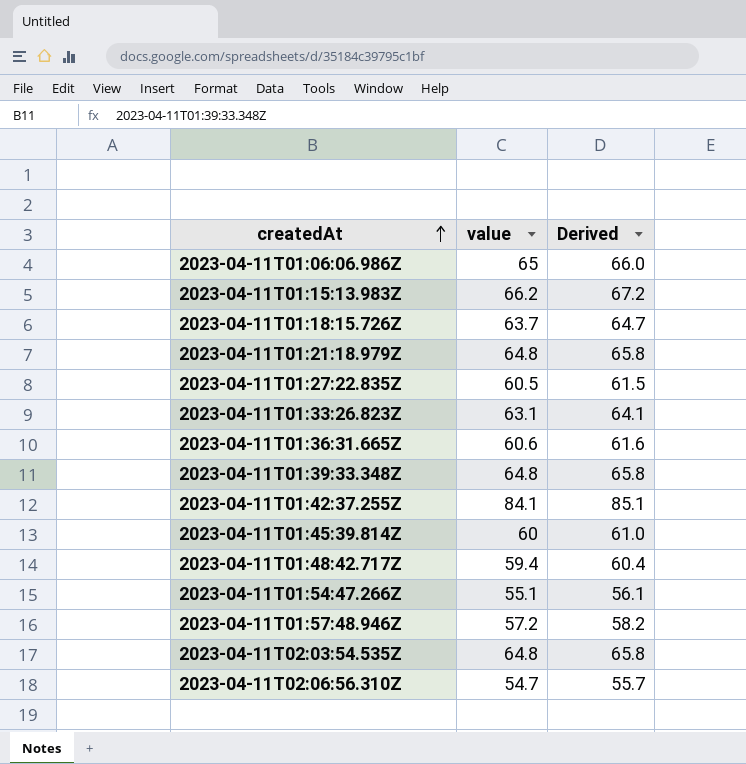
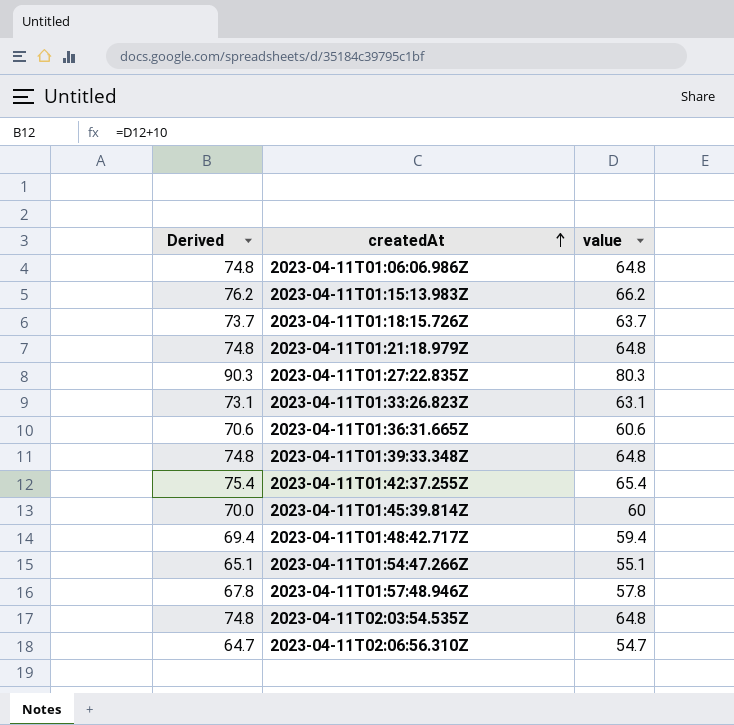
column Derived | formula: [value] + 1 -> [value] + 10
column Derived | position: 3 -> 1
2023-04-11T01:06:06.986Z | value: 65 -> 64.8
2023-04-11T01:27:22.835Z | value: 60.5 -> 80.3
2023-04-11T01:42:37.255Z | value: 84.1 -> 65.4
2023-04-11T01:57:48.946Z | value: 57.2 -> 57.8

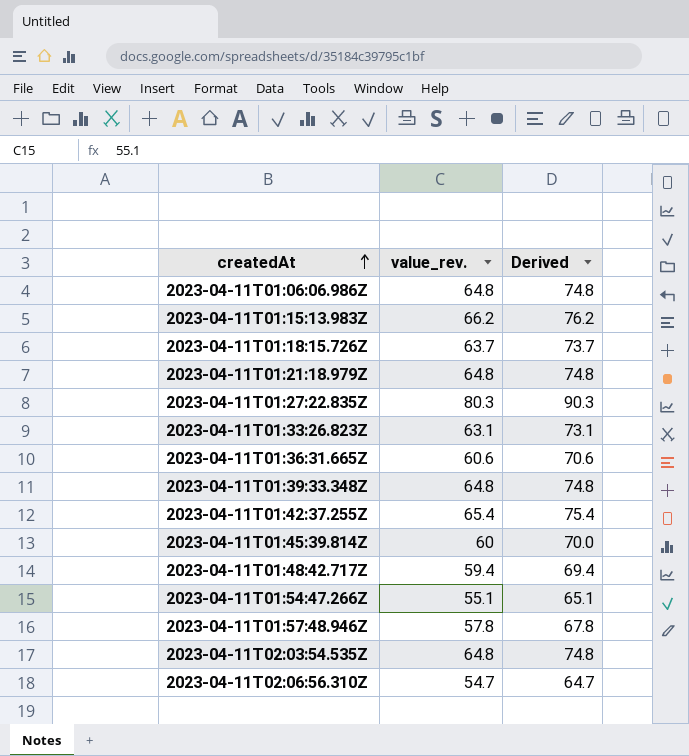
column name: value -> value_rev.
column Derived | position: 1 -> 3

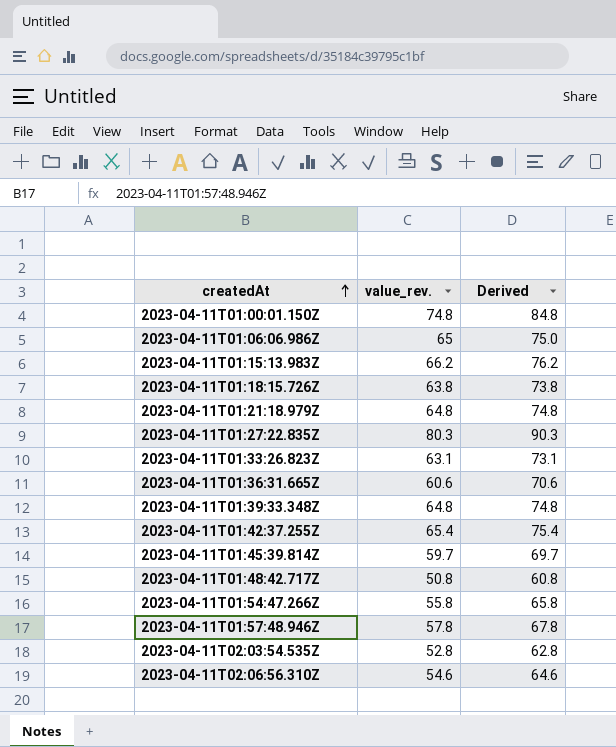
row 2023-04-11T01:00:01.150Z: none -> 74.8 | 84.8
2023-04-11T01:06:06.986Z | value_rev.: 64.8 -> 65
2023-04-11T01:06:06.986Z | Derived: 74.8 -> 75.0
2023-04-11T01:18:15.726Z | value_rev.: 63.7 -> 63.8
2023-04-11T01:18:15.726Z | Derived: 73.7 -> 73.8
2023-04-11T01:45:39.814Z | value_rev.: 60 -> 59.7
2023-04-11T01:45:39.814Z | Derived: 70.0 -> 69.7
2023-04-11T01:48:42.717Z | value_rev.: 59.4 -> 50.8
2023-04-11T01:48:42.717Z | Derived: 69.4 -> 60.8
2023-04-11T01:54:47.266Z | value_rev.: 55.1 -> 55.8
2023-04-11T01:54:47.266Z | Derived: 65.1 -> 65.8
2023-04-11T02:03:54.535Z | value_rev.: 64.8 -> 52.8
2023-04-11T02:03:54.535Z | Derived: 74.8 -> 62.8
2023-04-11T02:06:56.310Z | value_rev.: 54.7 -> 54.6
2023-04-11T02:06:56.310Z | Derived: 64.7 -> 64.6

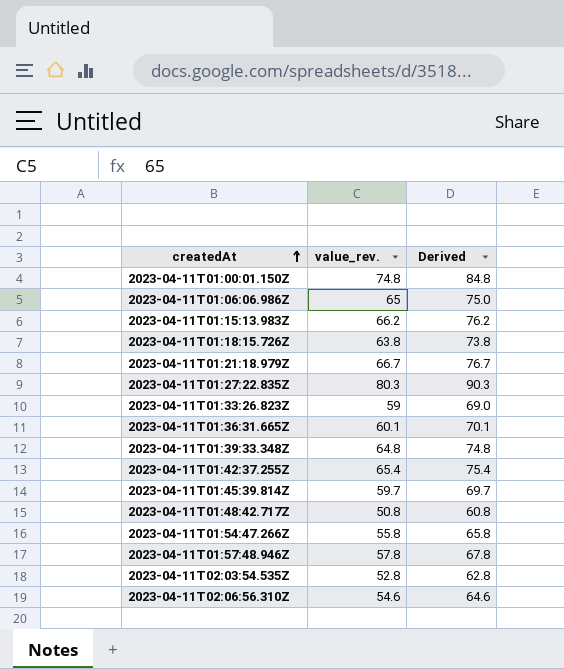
2023-04-11T01:21:18.979Z | value_rev.: 64.8 -> 66.7
2023-04-11T01:21:18.979Z | Derived: 74.8 -> 76.7
2023-04-11T01:33:26.823Z | value_rev.: 63.1 -> 59
2023-04-11T01:33:26.823Z | Derived: 73.1 -> 69.0
2023-04-11T01:36:31.665Z | value_rev.: 60.6 -> 60.1
2023-04-11T01:36:31.665Z | Derived: 70.6 -> 70.1

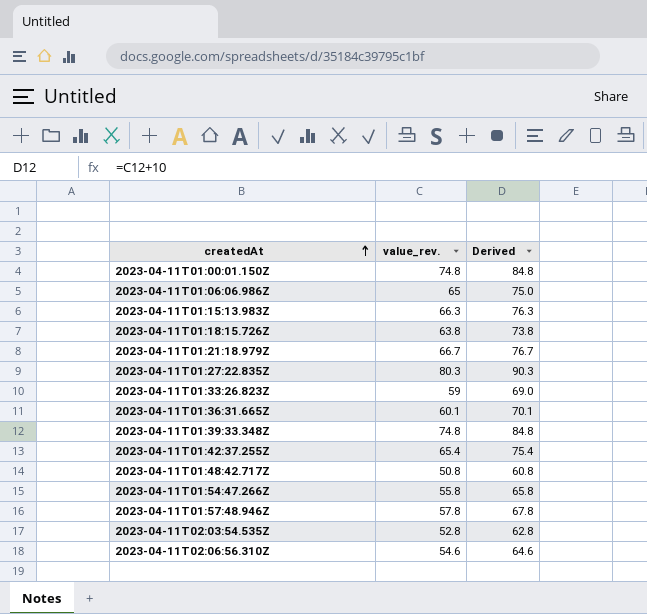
row 2023-04-11T01:45:39.814Z: 59.7 | 69.7 -> none
2023-04-11T01:15:13.983Z | value_rev.: 66.2 -> 66.3
2023-04-11T01:15:13.983Z | Derived: 76.2 -> 76.3
2023-04-11T01:39:33.348Z | value_rev.: 64.8 -> 74.8
2023-04-11T01:39:33.348Z | Derived: 74.8 -> 84.8

